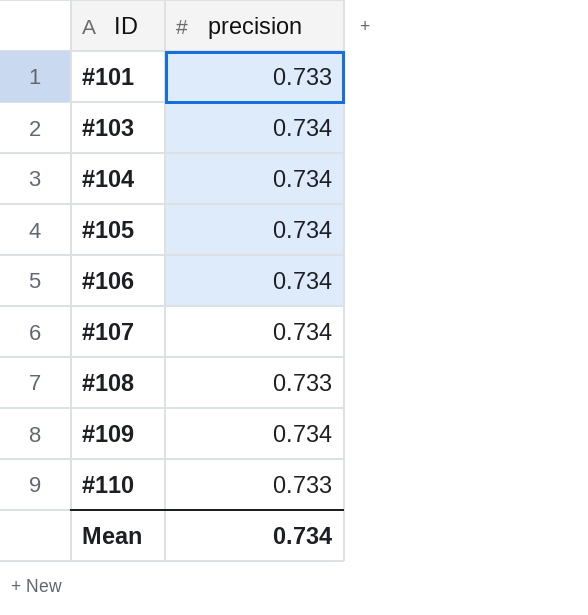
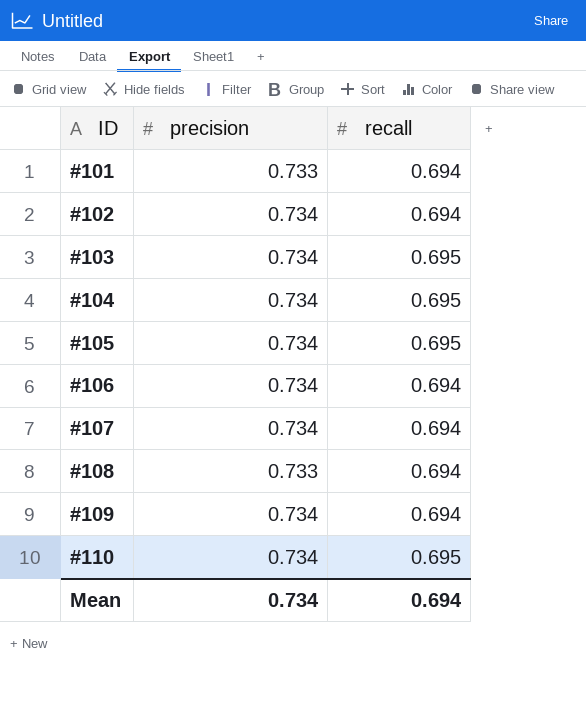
column recall | position: none -> 3
row #102: none -> 0.734 | 0.694
#110 | precision: 0.733 -> 0.734

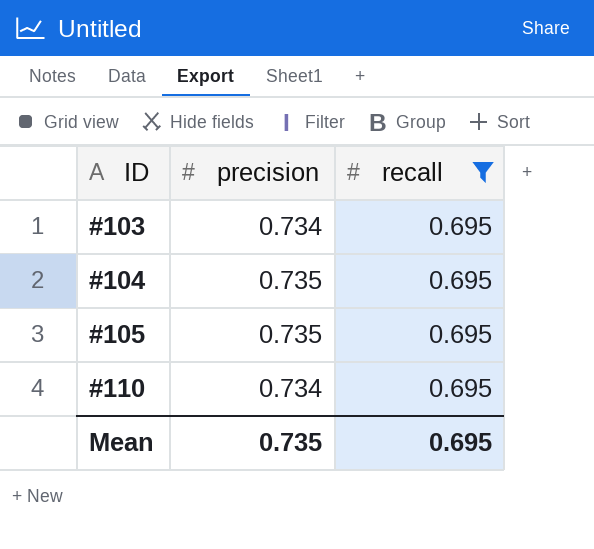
filter: none -> recall = 0.695
#104 | precision: 0.734 -> 0.735
#105 | precision: 0.734 -> 0.735
Mean | precision: 0.734 -> 0.735
Mean | recall: 0.694 -> 0.695

